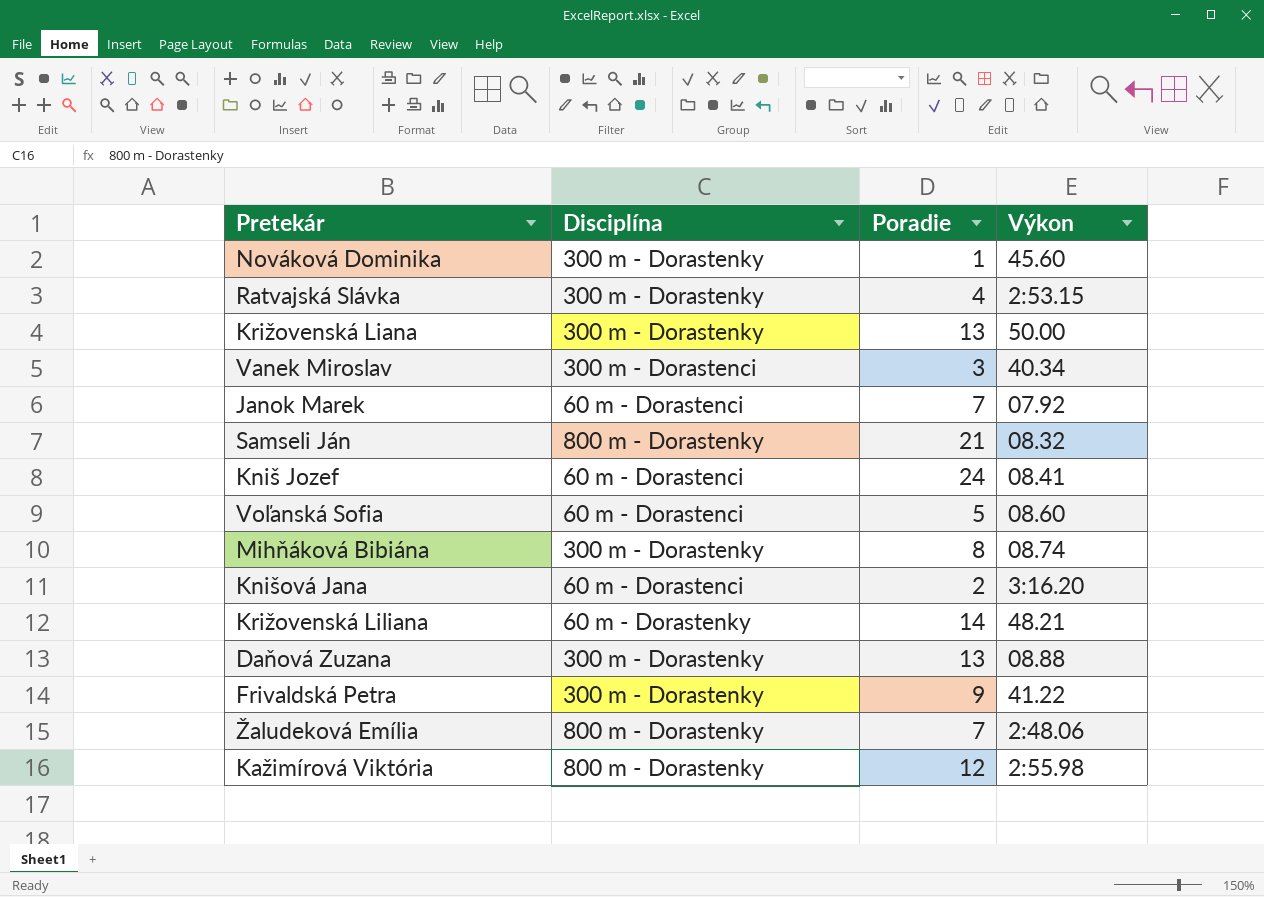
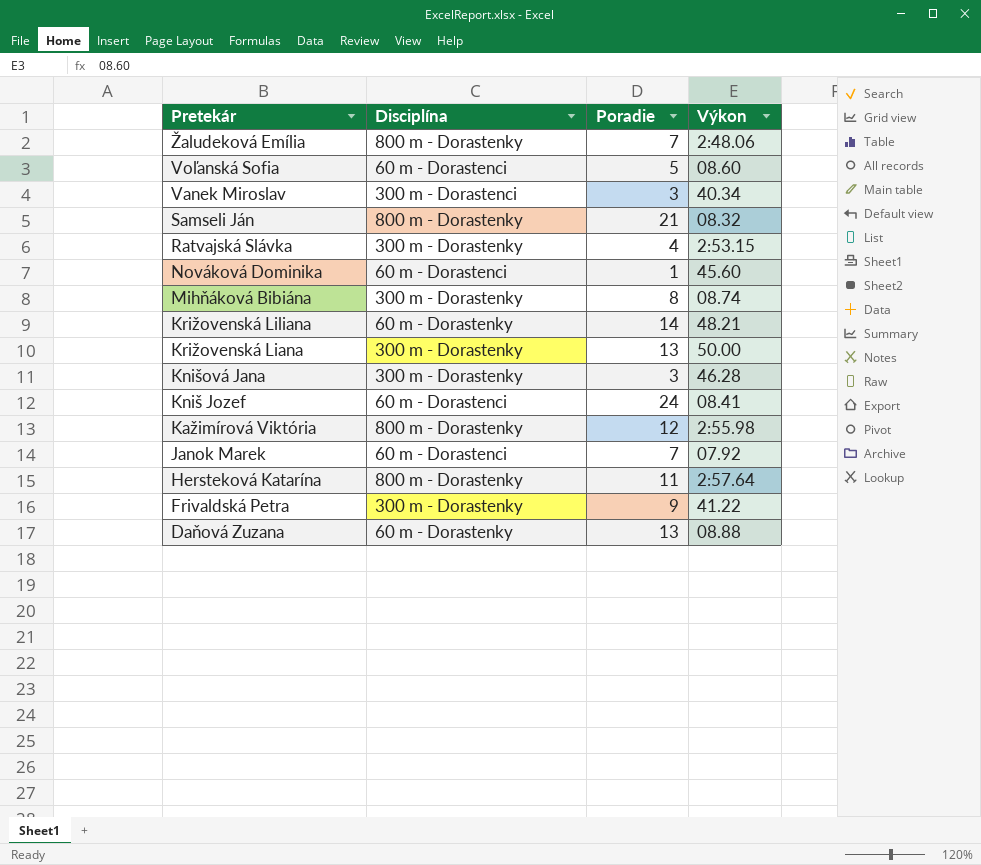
row order: none -> Pretekár descending
Nováková Dominika | Disciplína: 300 m - Dorastenky -> 60 m - Dorastenci
Knišová Jana | Disciplína: 60 m - Dorastenci -> 300 m - Dorastenky
Knišová Jana | Poradie: 2 -> 3
Knišová Jana | Výkon: 3:16.20 -> 46.28
row Hersteková Katarína: none -> 800 m - Dorastenky | 11 | 2:57.64
Daňová Zuzana | Disciplína: 300 m - Dorastenky -> 60 m - Dorastenky

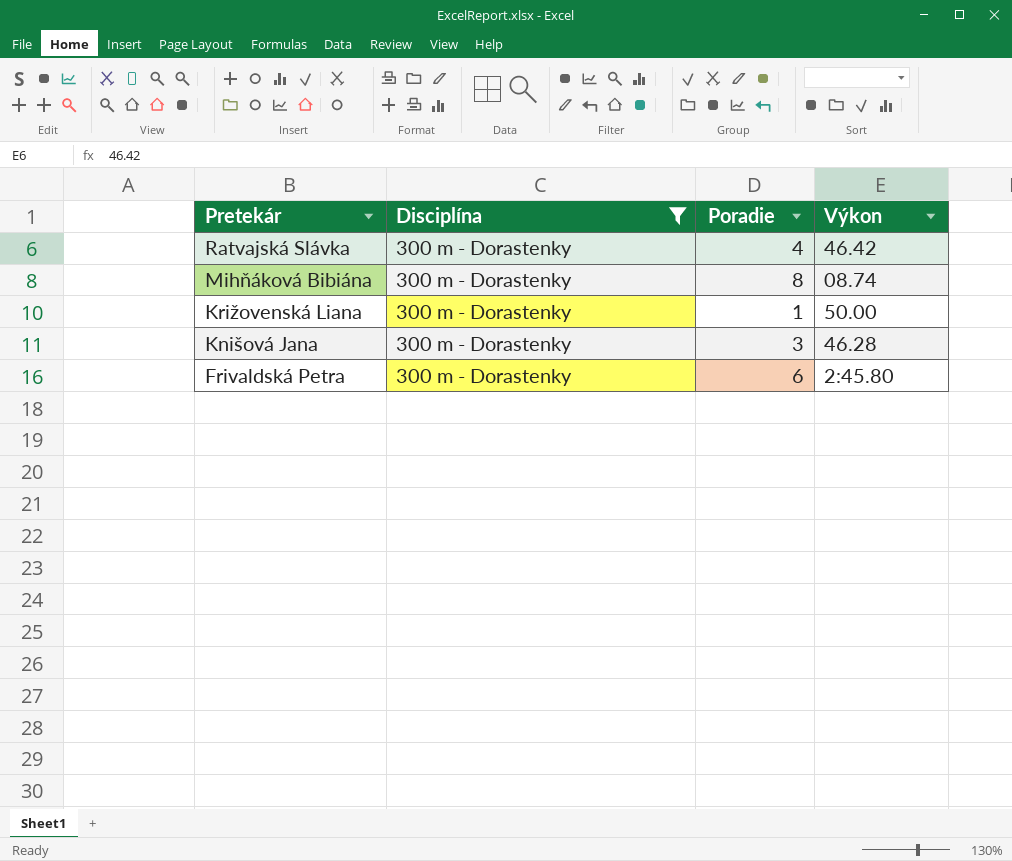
filter: none -> Disciplína = 300 m - Dorastenky
Ratvajská Slávka | Výkon: 2:53.15 -> 46.42
Križovenská Liana | Poradie: 13 -> 1
Frivaldská Petra | Poradie: 9 -> 6
Frivaldská Petra | Výkon: 41.22 -> 2:45.80

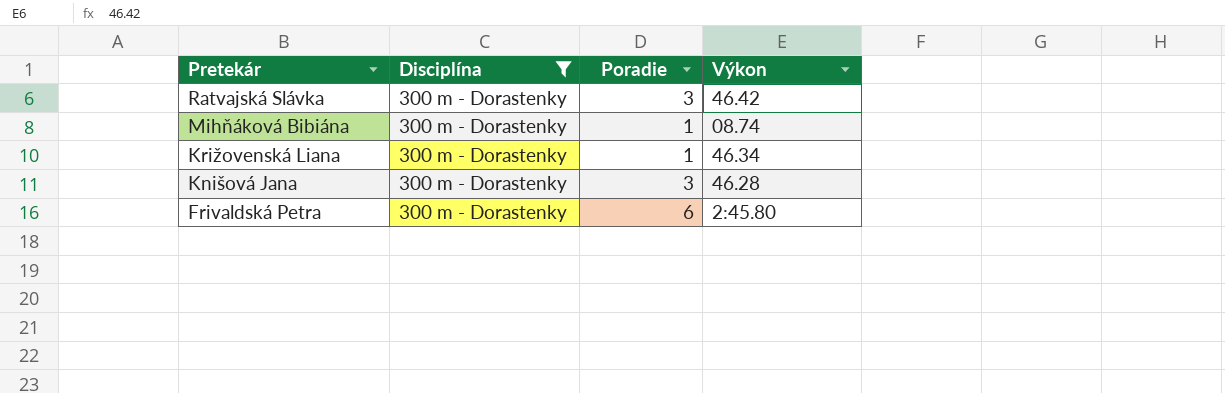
Ratvajská Slávka | Poradie: 4 -> 3
Mihňáková Bibiána | Poradie: 8 -> 1
Križovenská Liana | Výkon: 50.00 -> 46.34

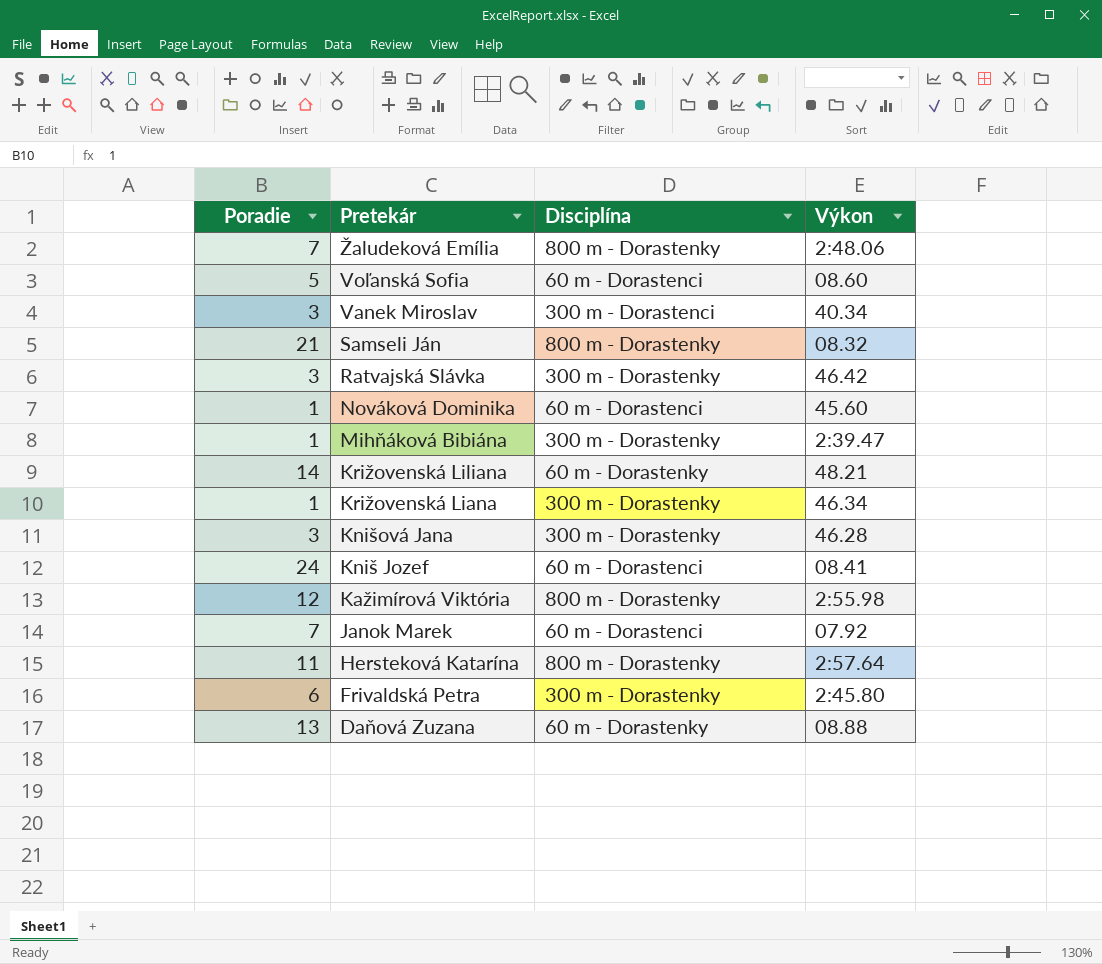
filter: Disciplína = 300 m - Dorastenky -> none
column Poradie | position: 3 -> 1
Mihňáková Bibiána | Výkon: 08.74 -> 2:39.47

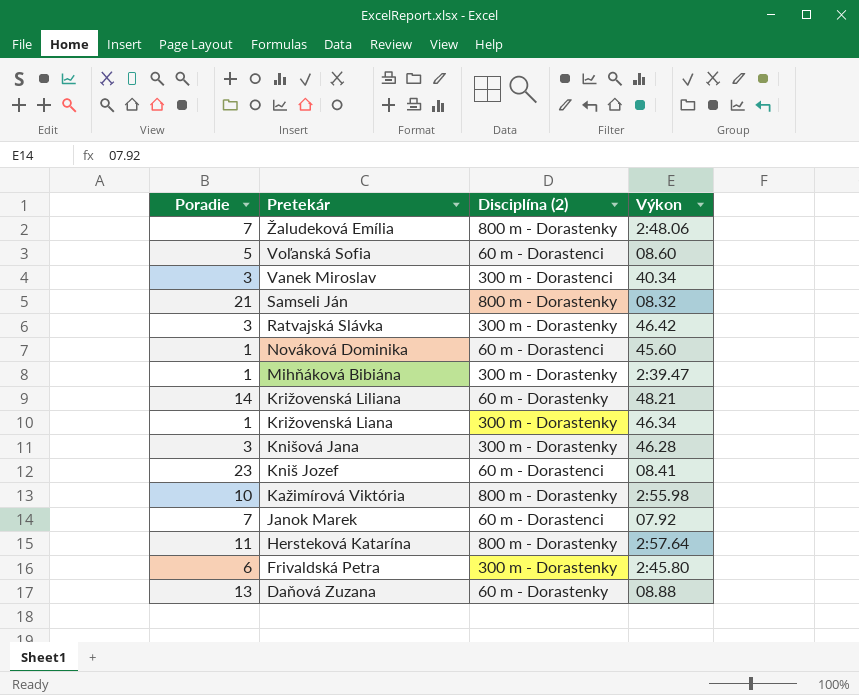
column name: Disciplína -> Disciplína (2)
Kniš Jozef | Poradie: 24 -> 23
Kažimírová Viktória | Poradie: 12 -> 10

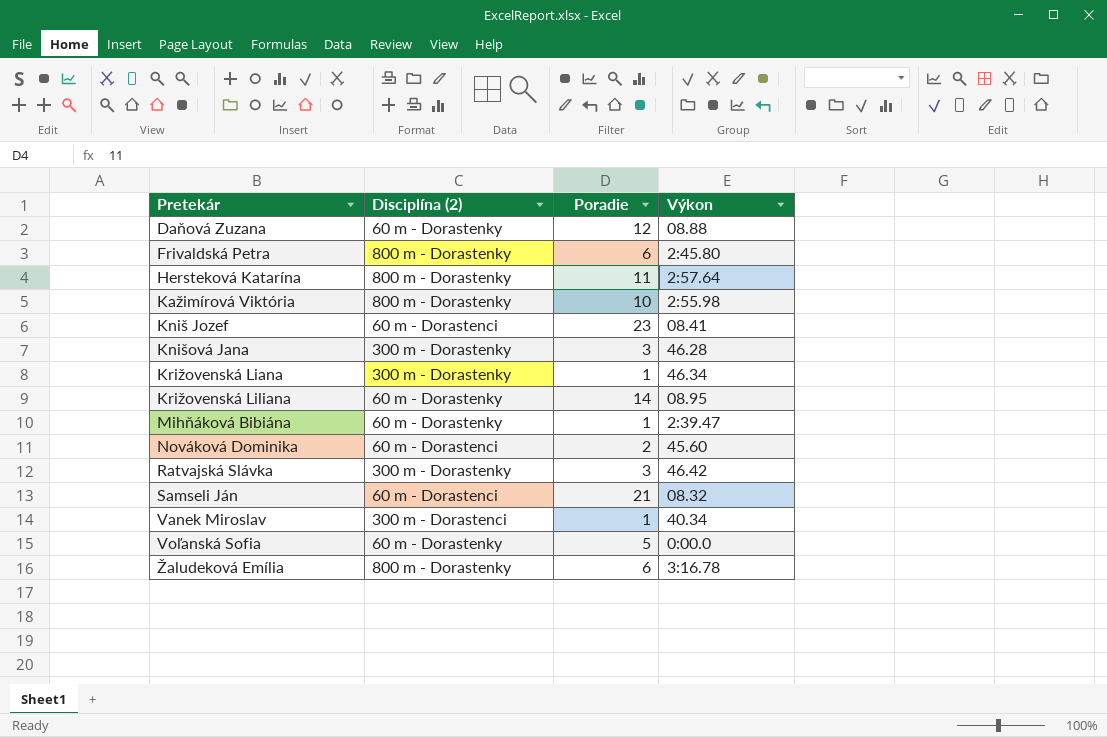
row order: Pretekár descending -> Pretekár ascending
column Poradie | position: 1 -> 3
row Janok Marek: 7 | 60 m - Dorastenci | 07.92 -> none
Daňová Zuzana | Poradie: 13 -> 12
Frivaldská Petra | Disciplína (2): 300 m - Dorastenky -> 800 m - Dorastenky
Križovenská Liliana | Výkon: 48.21 -> 08.95
Mihňáková Bibiána | Disciplína (2): 300 m - Dorastenky -> 60 m - Dorastenky
Nováková Dominika | Poradie: 1 -> 2
Samseli Ján | Disciplína (2): 800 m - Dorastenky -> 60 m - Dorastenci
Vanek Miroslav | Poradie: 3 -> 1
Voľanská Sofia | Disciplína (2): 60 m - Dorastenci -> 60 m - Dorastenky
Voľanská Sofia | Výkon: 08.60 -> 0:00.0
Žaludeková Emília | Poradie: 7 -> 6
Žaludeková Emília | Výkon: 2:48.06 -> 3:16.78

